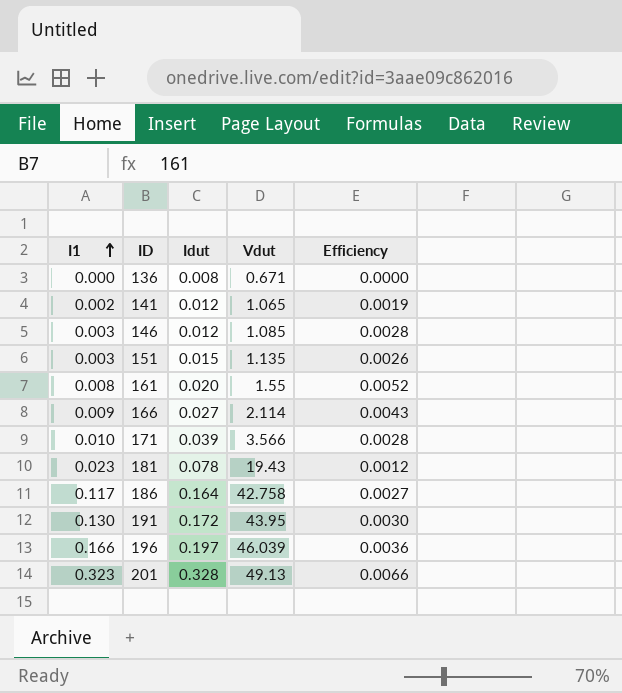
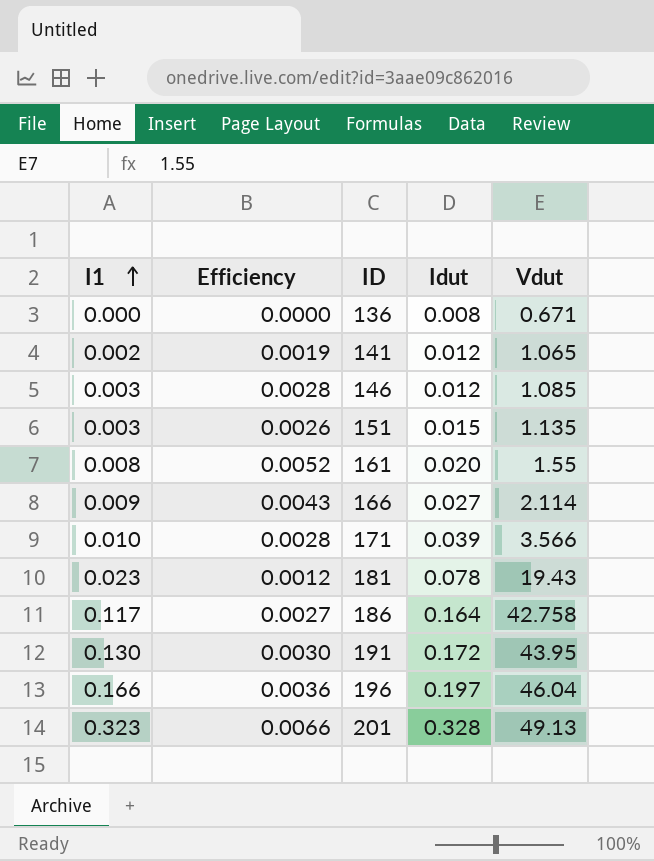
column Efficiency | position: 5 -> 2
196 | Vdut: 46.039 -> 46.04

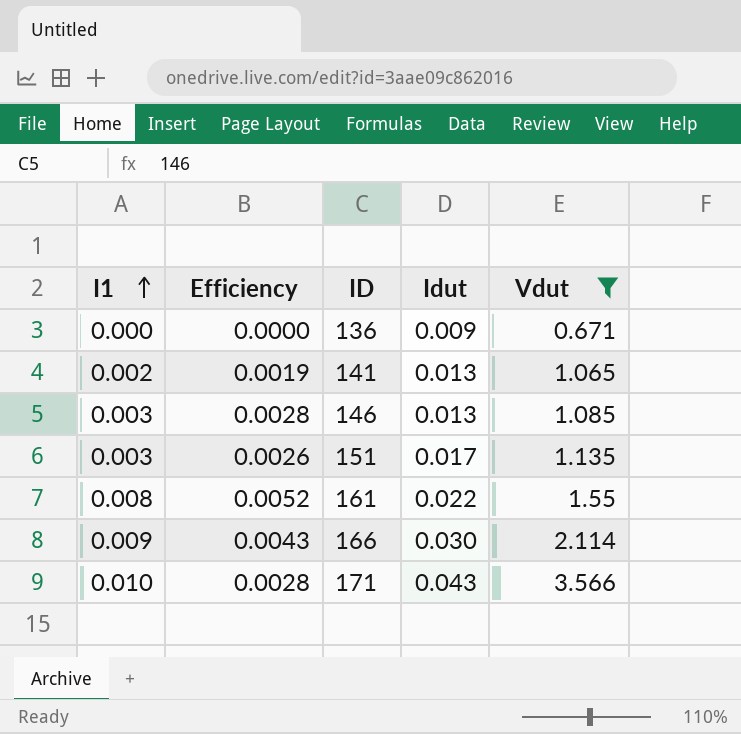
filter: none -> Vdut <= 3.566
136 | Idut: 0.008 -> 0.009
141 | Idut: 0.012 -> 0.013
146 | Idut: 0.012 -> 0.013
151 | Idut: 0.015 -> 0.017
161 | Idut: 0.020 -> 0.022
166 | Idut: 0.027 -> 0.030
171 | Idut: 0.039 -> 0.043

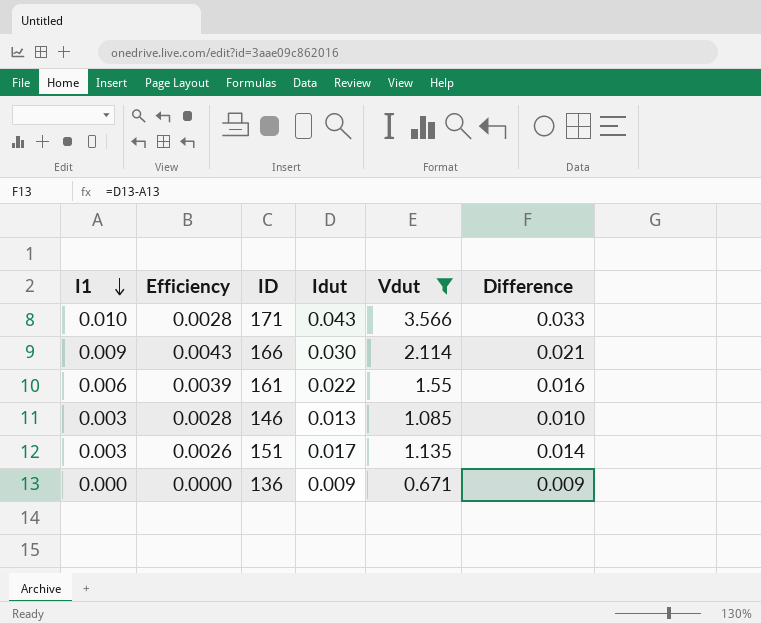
row order: I1 ascending -> I1 descending
column Difference | formula: none -> [Idut] - [I1]
row 141: 0.002 | 0.0019 | 0.013 | 1.065 -> none
161 | I1: 0.008 -> 0.006
161 | Efficiency: 0.0052 -> 0.0039

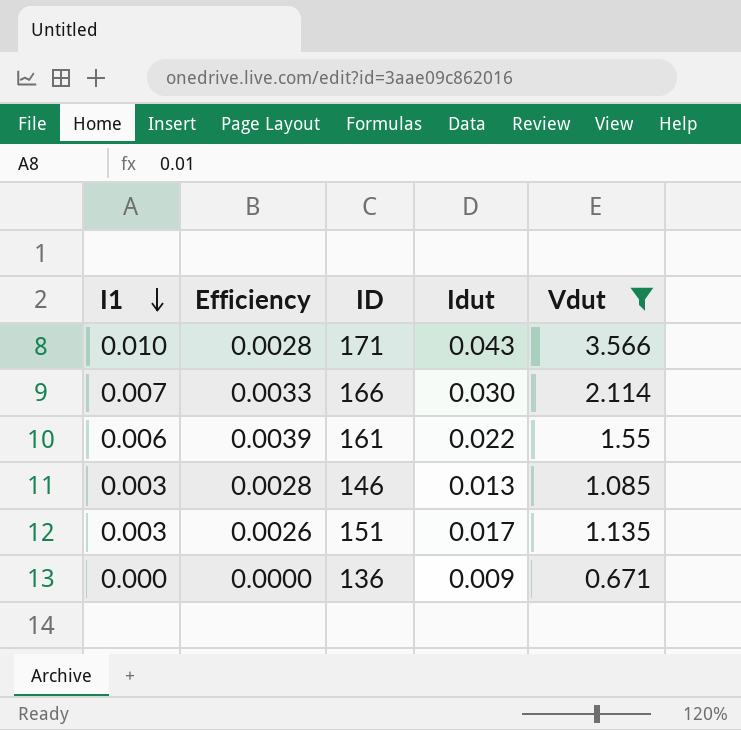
column Difference | formula: [Idut] - [I1] -> none
166 | I1: 0.009 -> 0.007
166 | Efficiency: 0.0043 -> 0.0033

